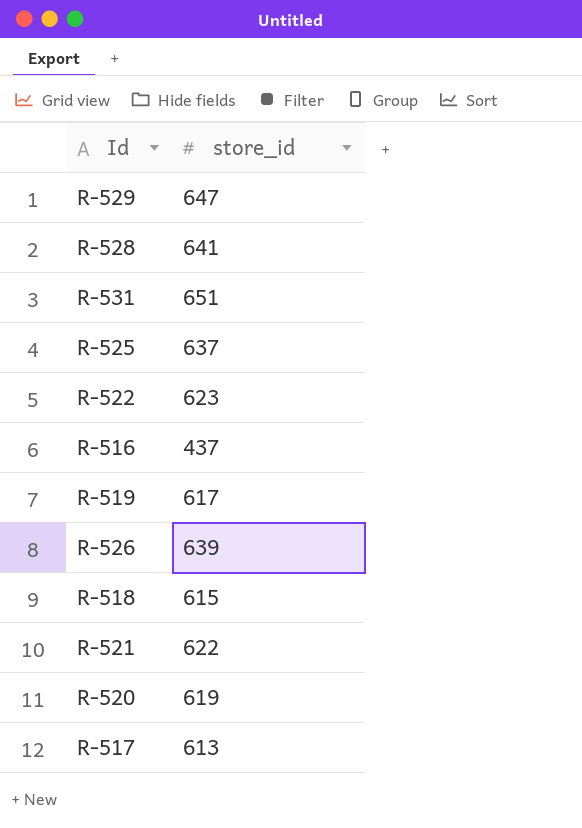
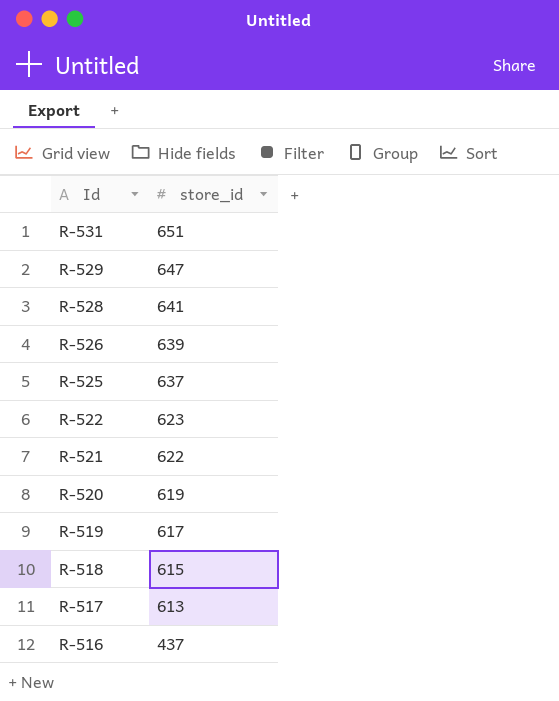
row order: none -> Id descending

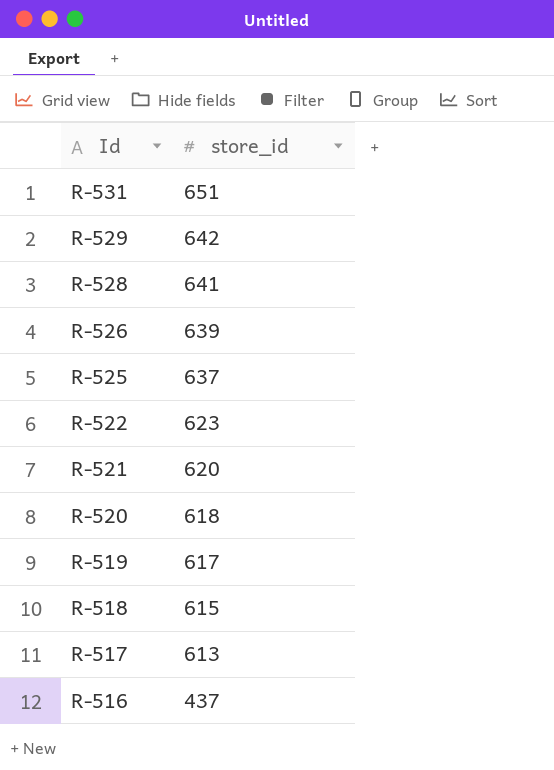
R-529 | store_id: 647 -> 642
R-521 | store_id: 622 -> 620
R-520 | store_id: 619 -> 618

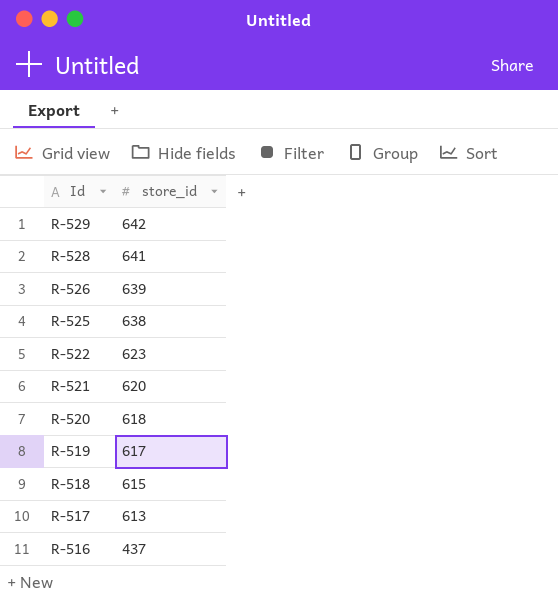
row R-531: 651 -> none
R-525 | store_id: 637 -> 638

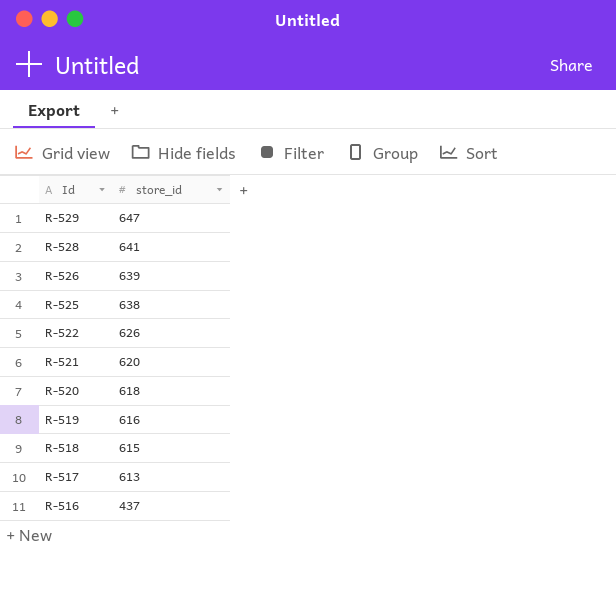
R-529 | store_id: 642 -> 647
R-522 | store_id: 623 -> 626
R-519 | store_id: 617 -> 616

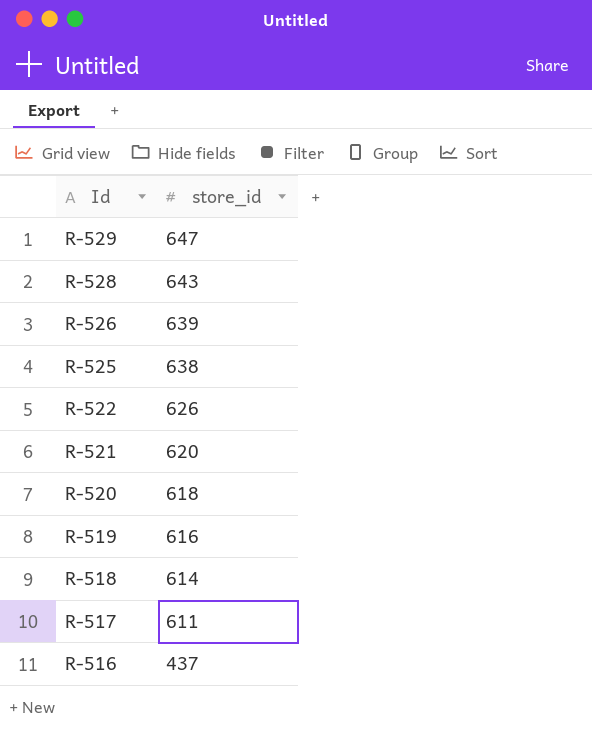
R-528 | store_id: 641 -> 643
R-518 | store_id: 615 -> 614
R-517 | store_id: 613 -> 611

